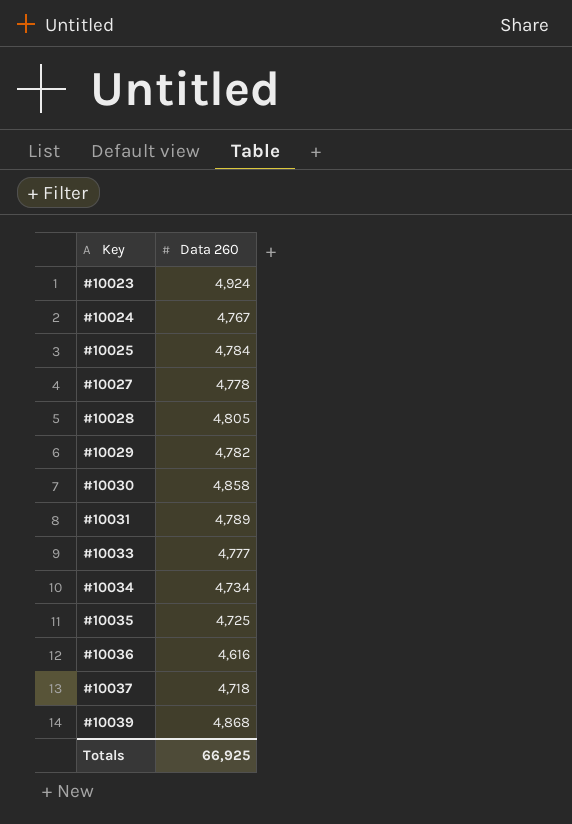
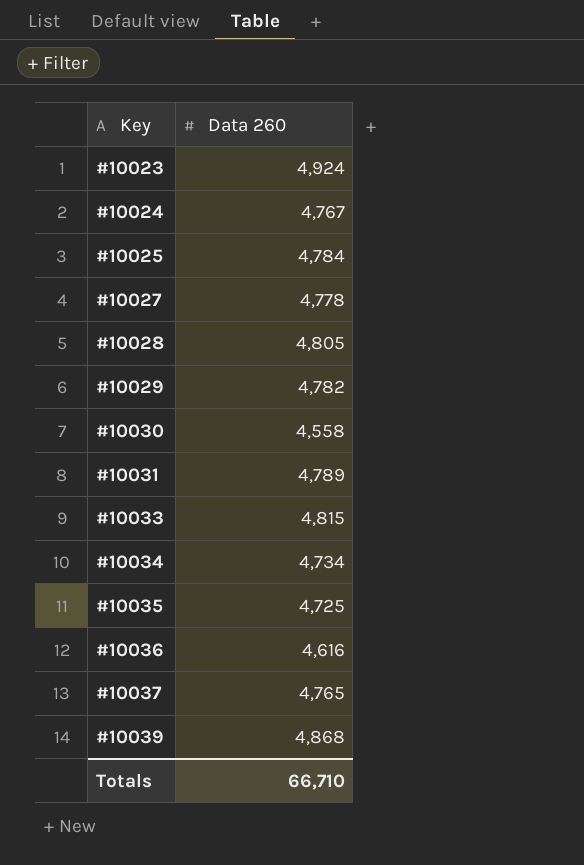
#10030 | Data 260: 4,858 -> 4,558
#10033 | Data 260: 4,777 -> 4,815
#10037 | Data 260: 4,718 -> 4,765
Totals | Data 260: 66,925 -> 66,710

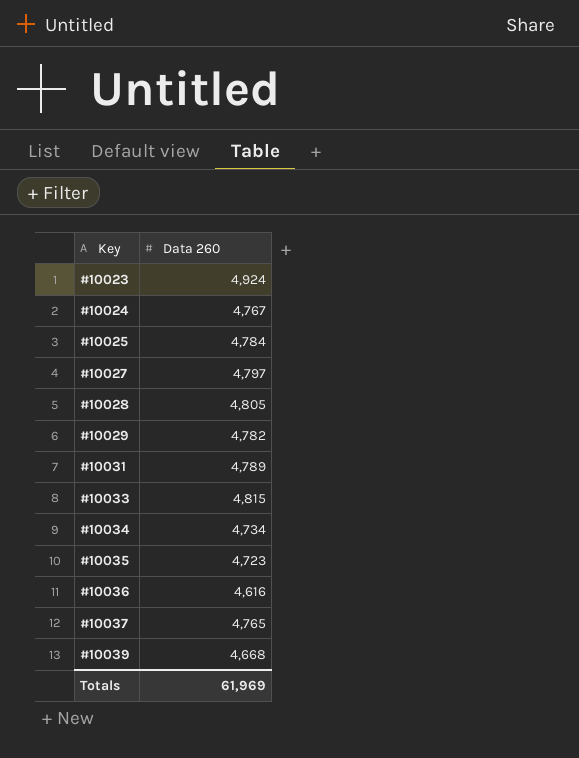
row #10030: 4,558 -> none
#10027 | Data 260: 4,778 -> 4,797
#10035 | Data 260: 4,725 -> 4,723
#10039 | Data 260: 4,868 -> 4,668
Totals | Data 260: 66,710 -> 61,969

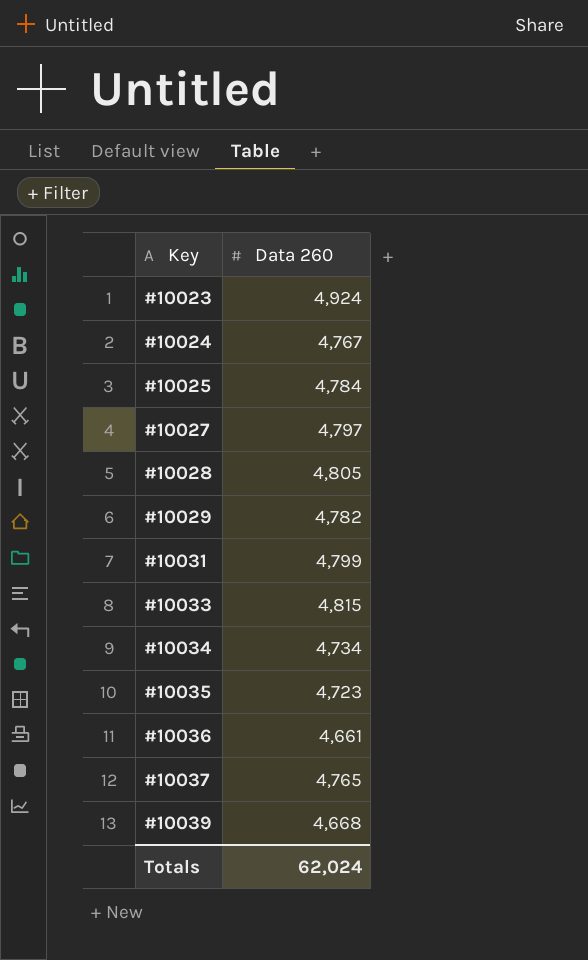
#10031 | Data 260: 4,789 -> 4,799
#10036 | Data 260: 4,616 -> 4,661
Totals | Data 260: 61,969 -> 62,024

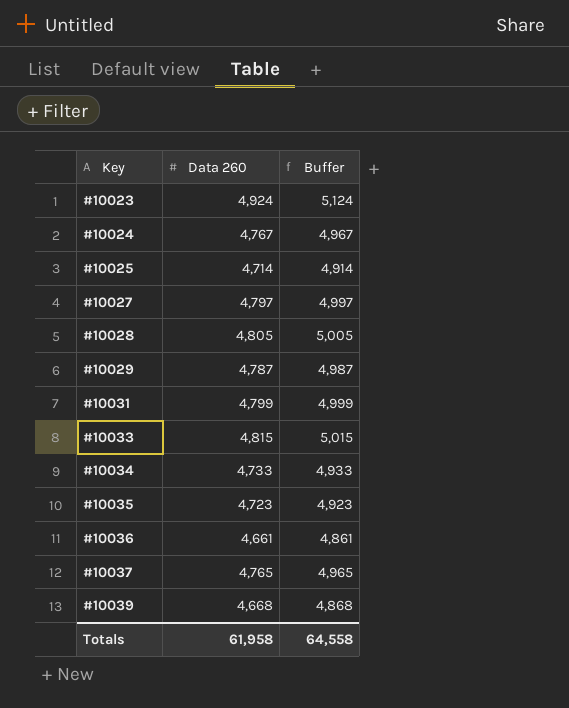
column Buffer | formula: none -> [Data 260] + 200
#10025 | Data 260: 4,784 -> 4,714
#10029 | Data 260: 4,782 -> 4,787
#10034 | Data 260: 4,734 -> 4,733
Totals | Data 260: 62,024 -> 61,958

